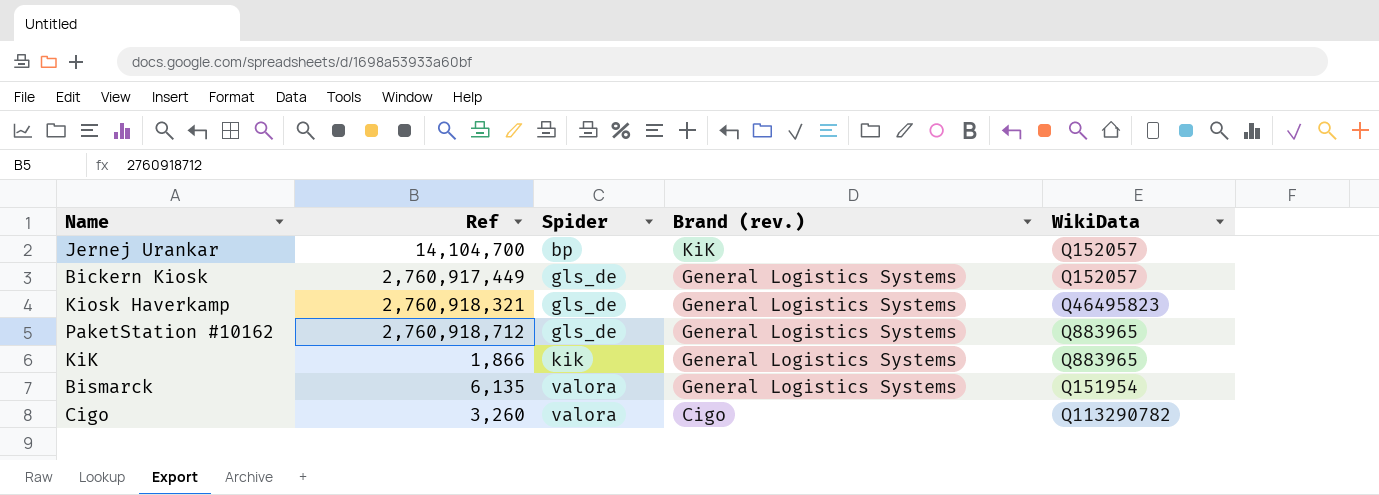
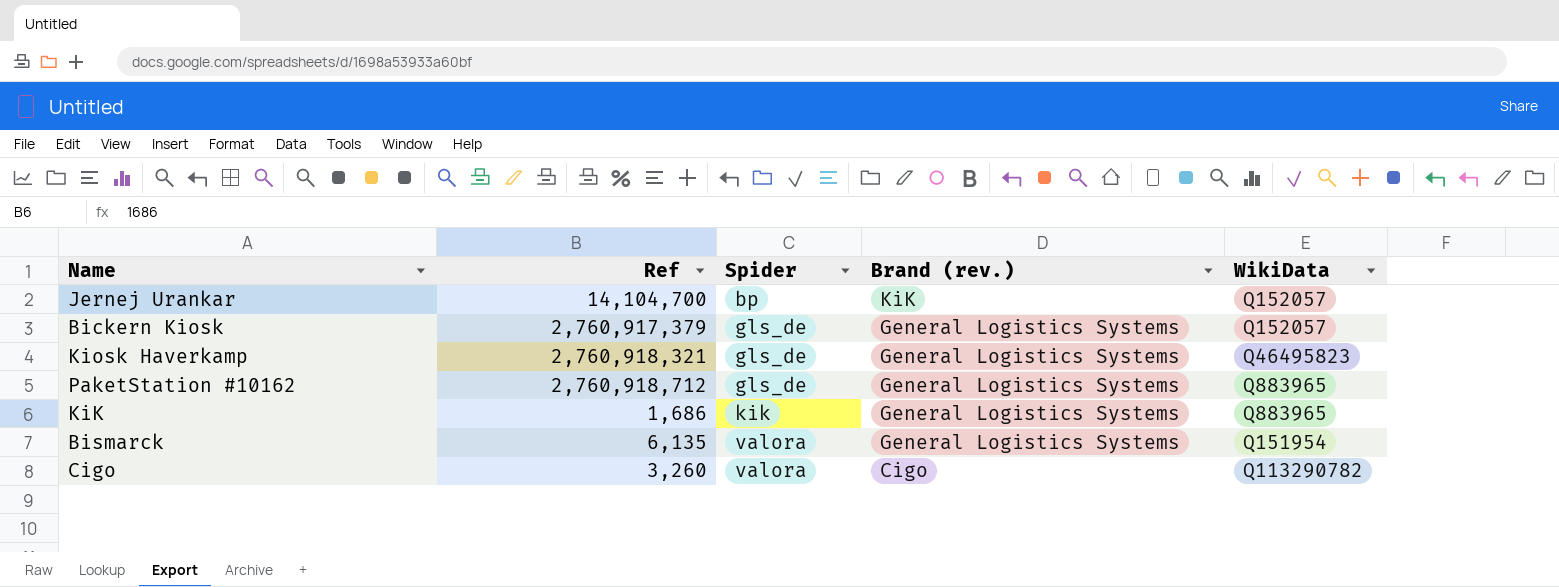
Bickern Kiosk | Ref: 2,760,917,449 -> 2,760,917,379
KiK | Ref: 1,866 -> 1,686

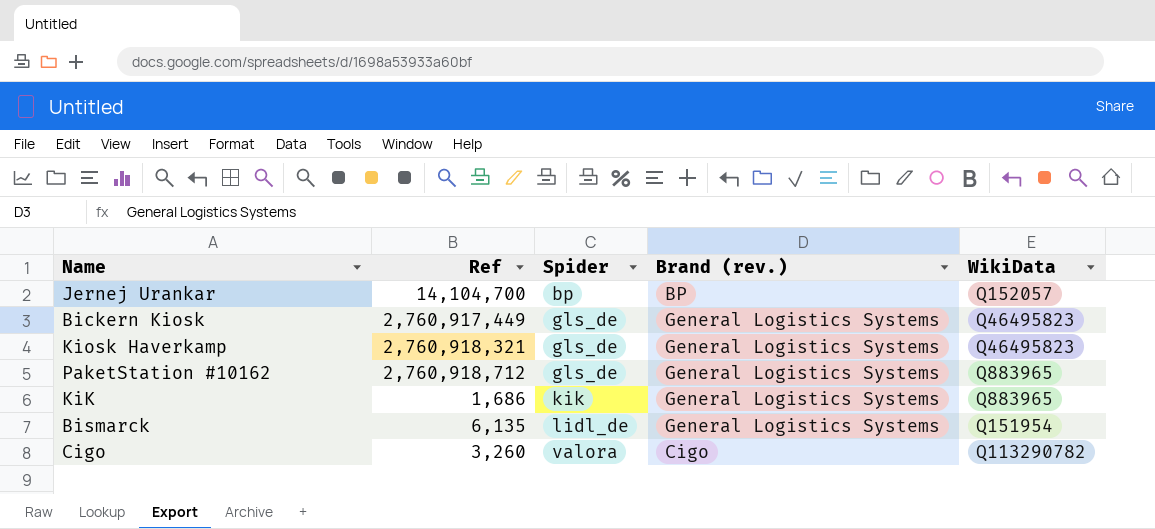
Jernej Urankar | Brand (rev.): KiK -> BP
Bickern Kiosk | Ref: 2,760,917,379 -> 2,760,917,449
Bickern Kiosk | WikiData: Q152057 -> Q46495823
Bismarck | Spider: valora -> lidl_de

